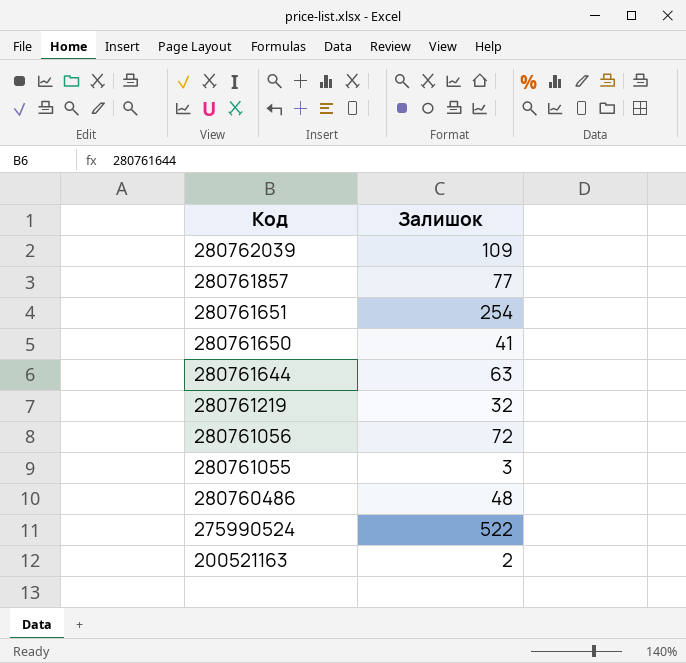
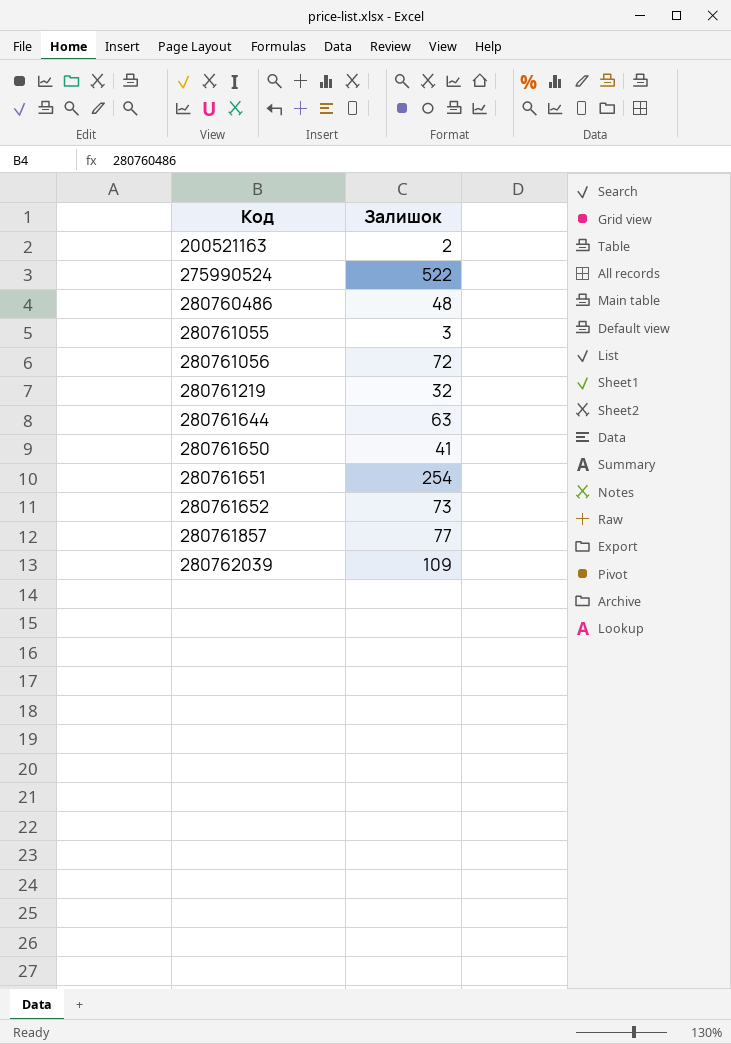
row order: Код descending -> Код ascending
row 280761652: none -> 73

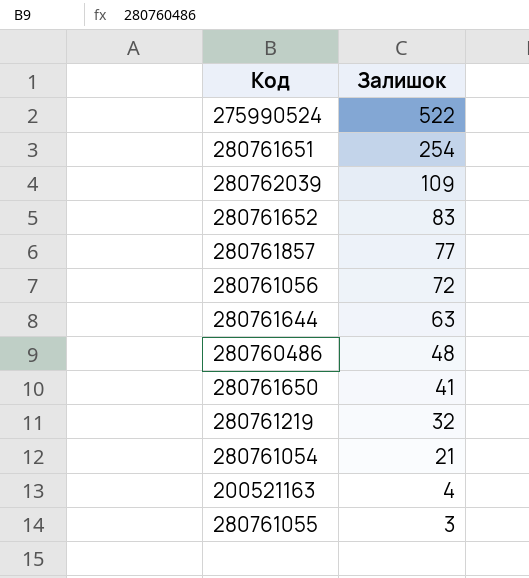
row order: Код ascending -> Залишок descending
280761652 | Залишок: 73 -> 83
row 280761054: none -> 21
200521163 | Залишок: 2 -> 4

